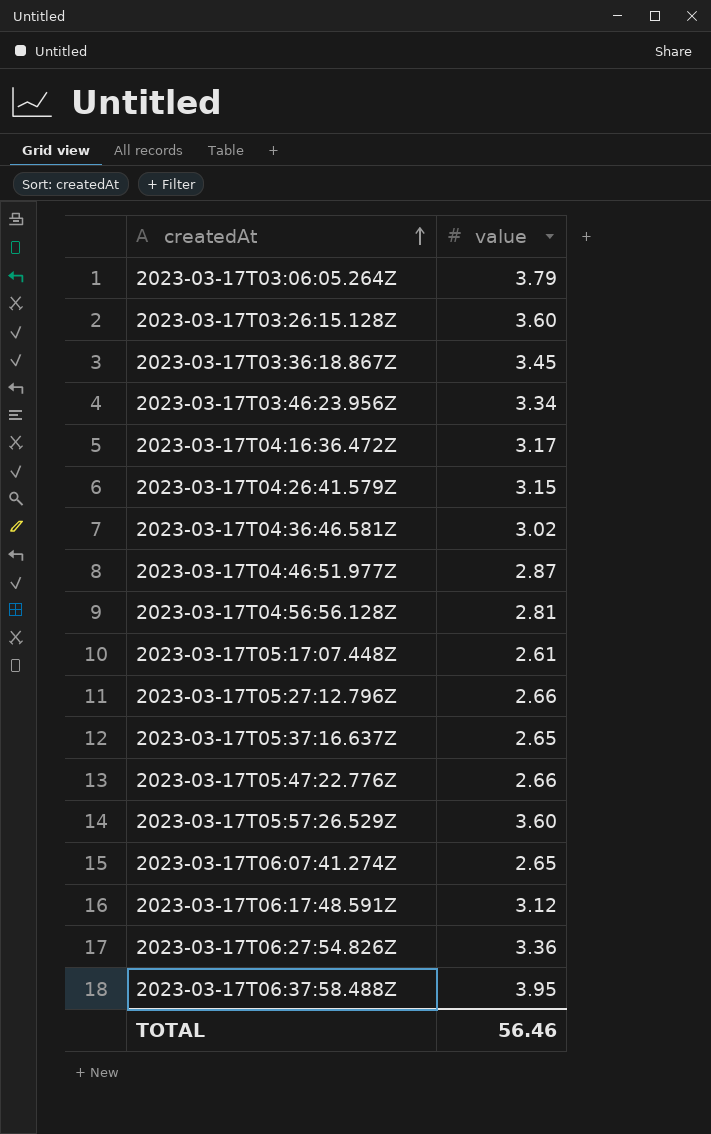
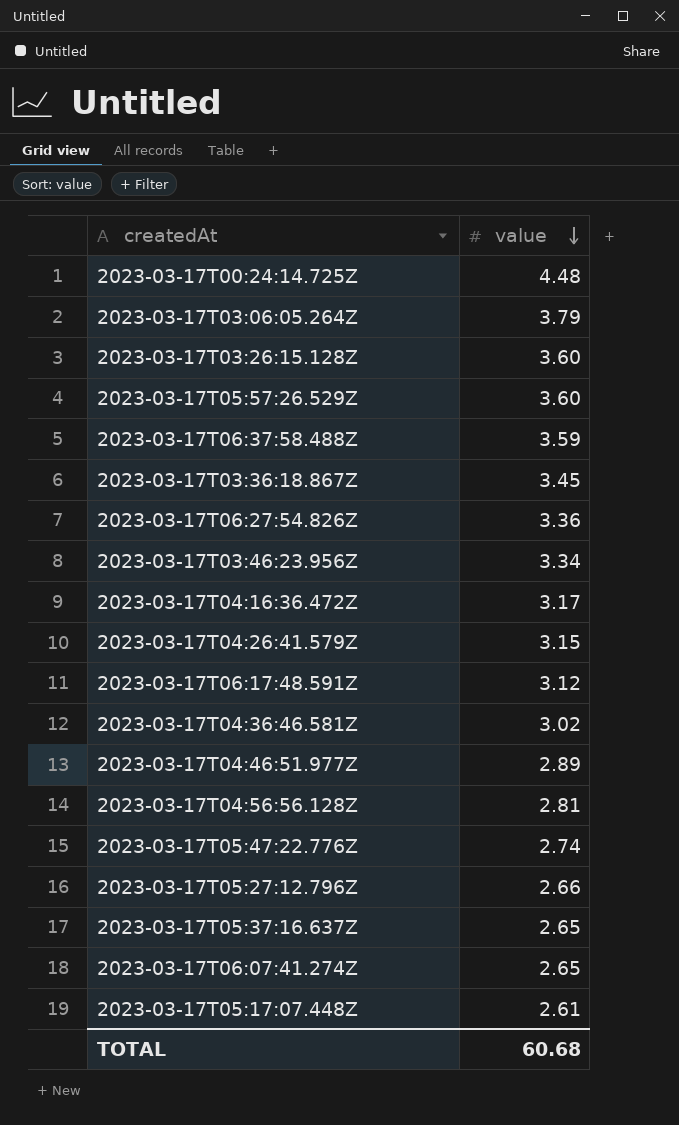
row order: createdAt ascending -> value descending
row 2023-03-17T00:24:14.725Z: none -> 4.48
2023-03-17T06:37:58.488Z | value: 3.95 -> 3.59
2023-03-17T04:46:51.977Z | value: 2.87 -> 2.89
2023-03-17T05:47:22.776Z | value: 2.66 -> 2.74
TOTAL | value: 56.46 -> 60.68

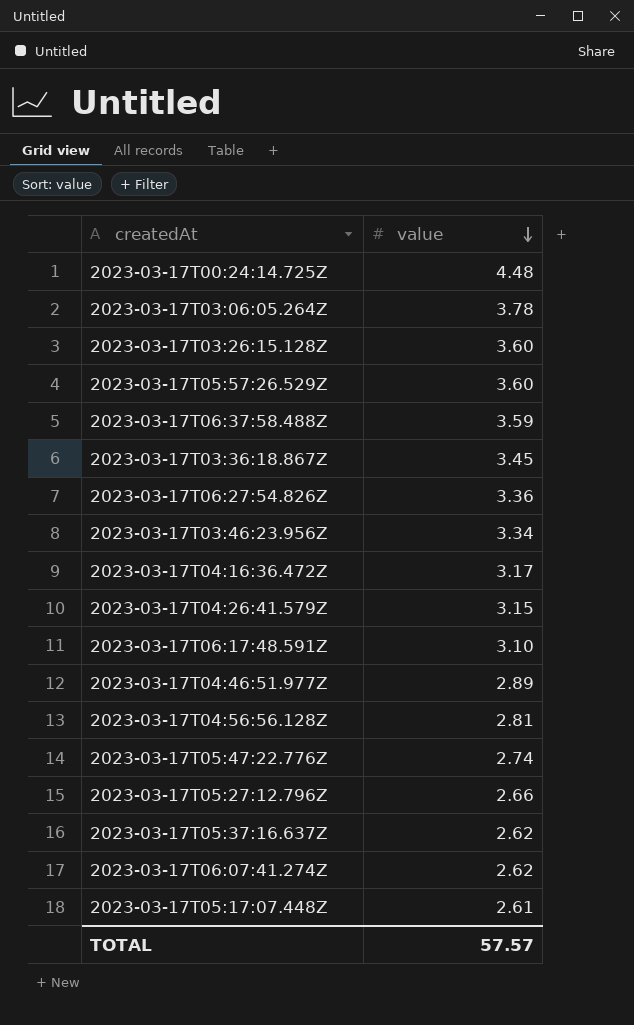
row 2023-03-17T04:36:46.581Z: 3.02 -> none
2023-03-17T03:06:05.264Z | value: 3.79 -> 3.78
2023-03-17T06:17:48.591Z | value: 3.12 -> 3.10
2023-03-17T05:37:16.637Z | value: 2.65 -> 2.62
2023-03-17T06:07:41.274Z | value: 2.65 -> 2.62
TOTAL | value: 60.68 -> 57.57

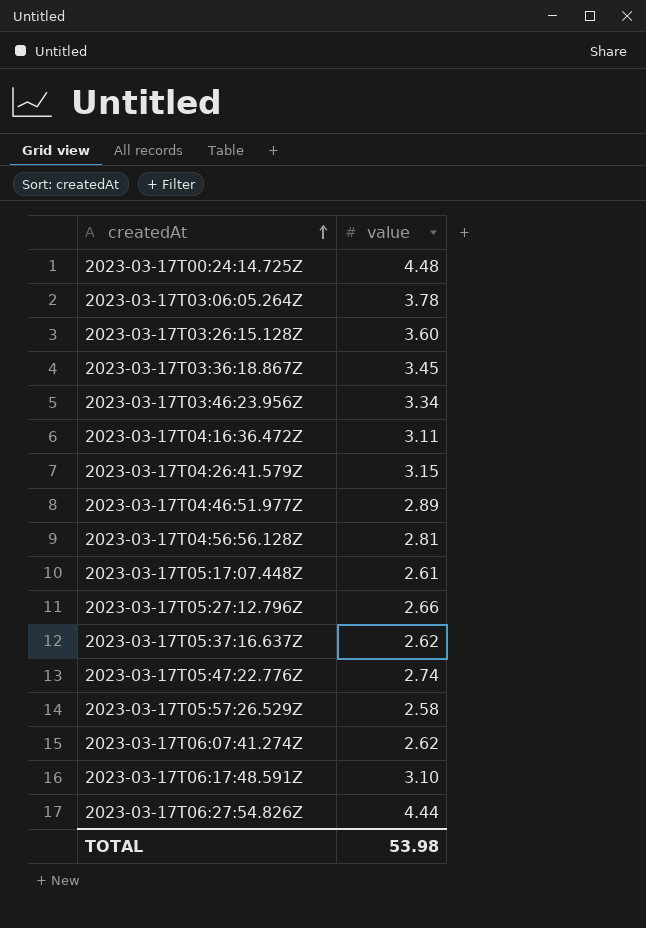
row order: value descending -> createdAt ascending
row 2023-03-17T06:37:58.488Z: 3.59 -> none
2023-03-17T04:16:36.472Z | value: 3.17 -> 3.11
2023-03-17T05:57:26.529Z | value: 3.60 -> 2.58
2023-03-17T06:27:54.826Z | value: 3.36 -> 4.44
TOTAL | value: 57.57 -> 53.98

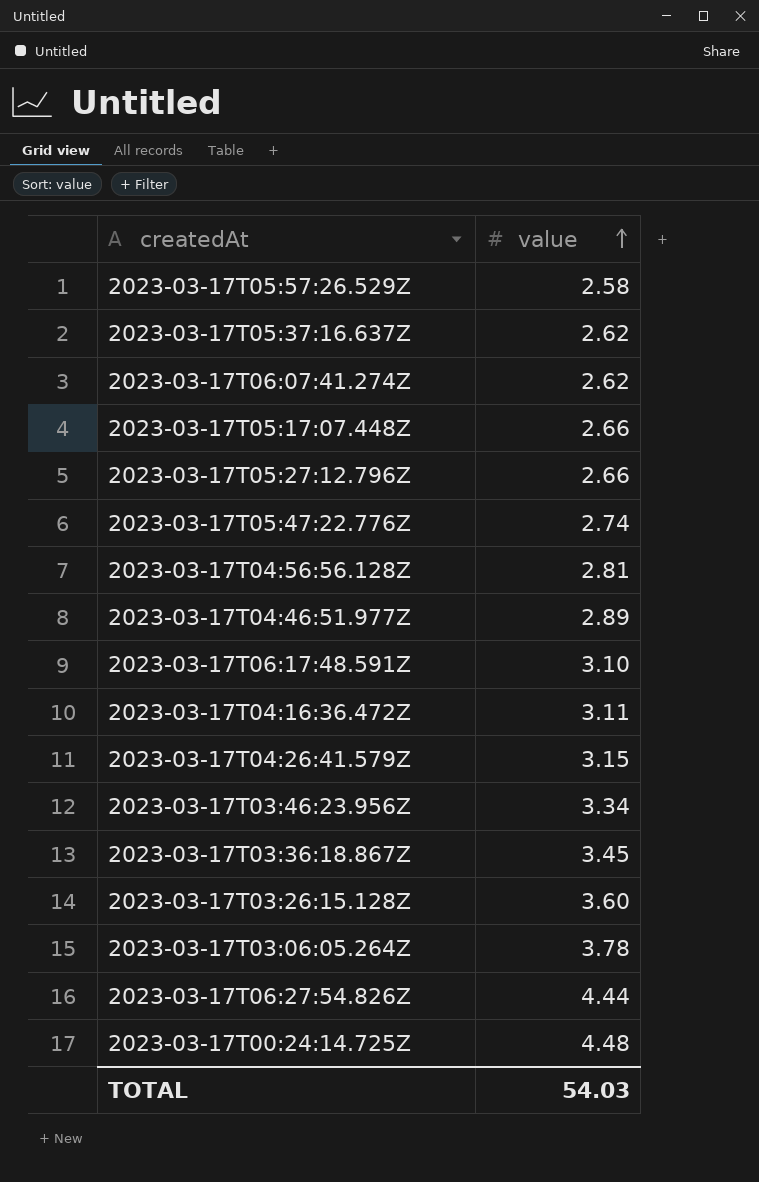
row order: createdAt ascending -> value ascending
2023-03-17T05:17:07.448Z | value: 2.61 -> 2.66
TOTAL | value: 53.98 -> 54.03

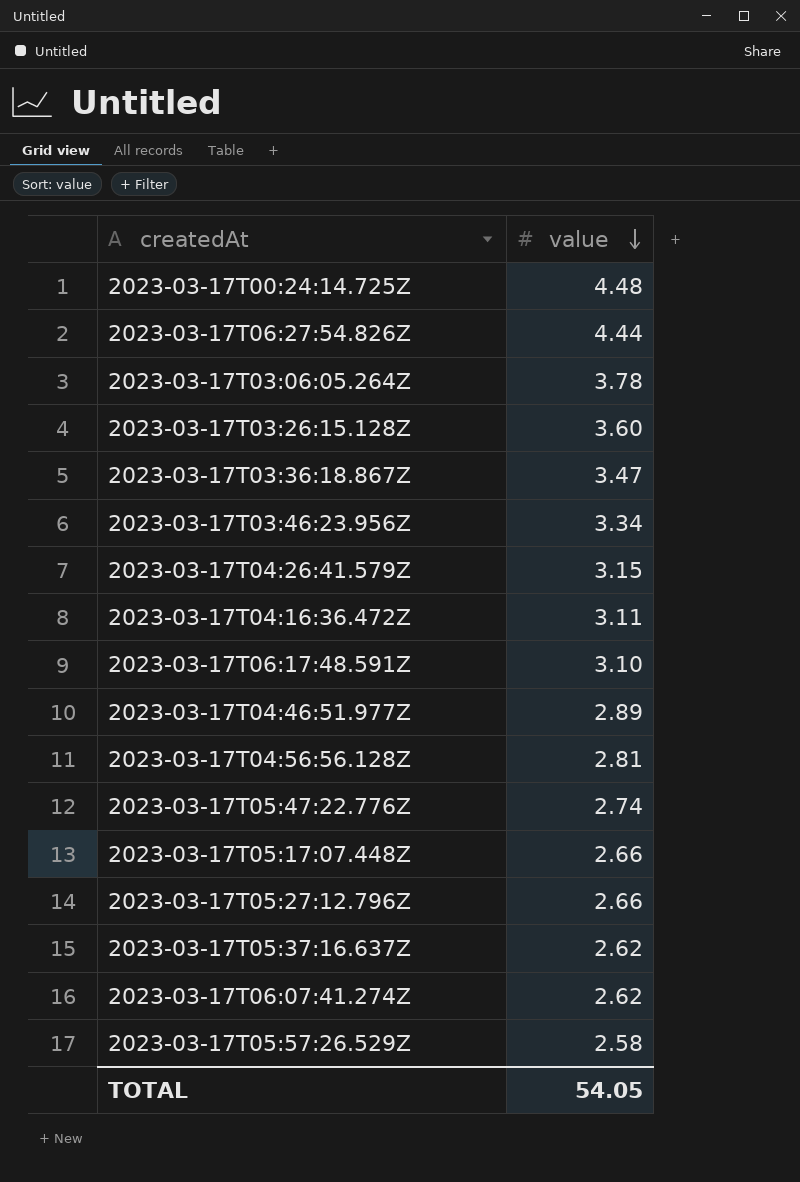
row order: value ascending -> value descending
2023-03-17T03:36:18.867Z | value: 3.45 -> 3.47
TOTAL | value: 54.03 -> 54.05

